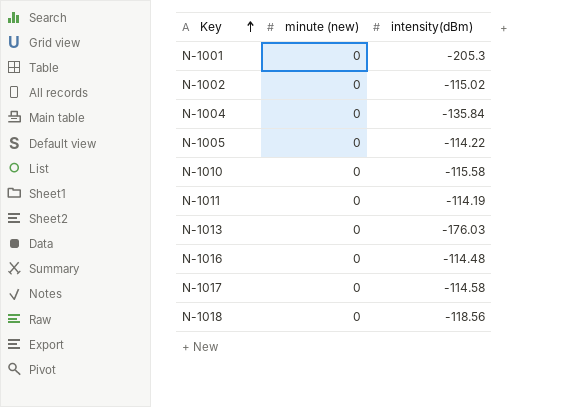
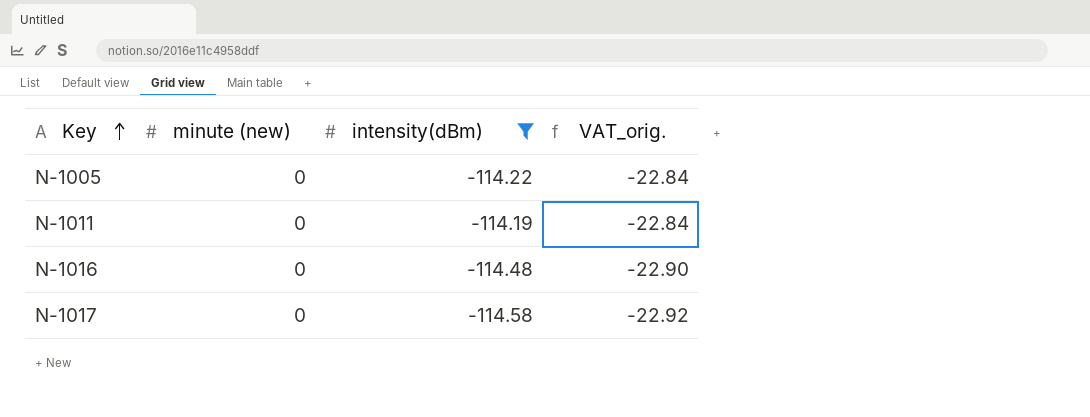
filter: none -> intensity(dBm) >= -114.58
column VAT_orig. | formula: none -> [intensity(dBm)] * 0.2

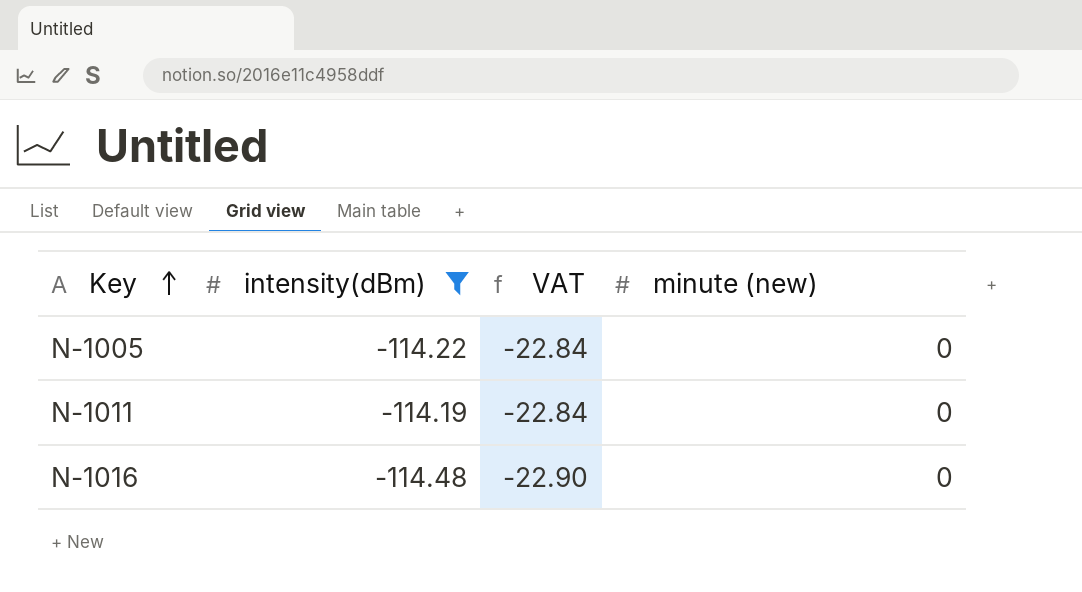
column name: VAT_orig. -> VAT
column minute (new) | position: 2 -> 4
row N-1017: 0 | -114.58 | -22.92 -> none

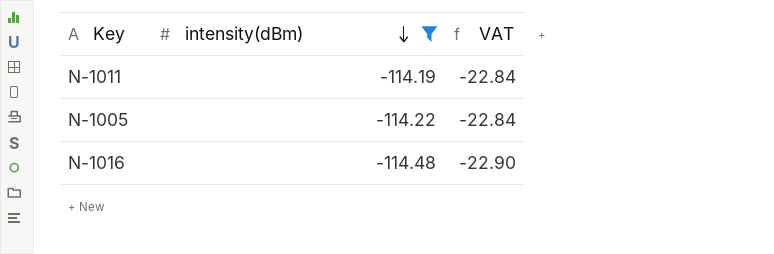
row order: Key ascending -> intensity(dBm) descending
column minute (new) | position: 4 -> none

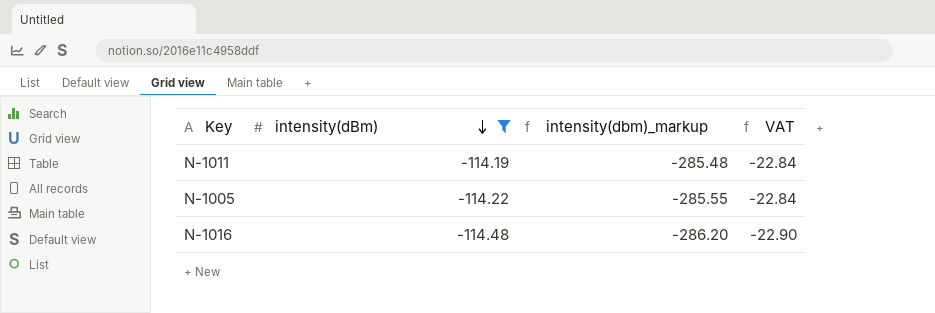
column intensity(dbm)_markup | formula: none -> [intensity(dBm)] * 2.5

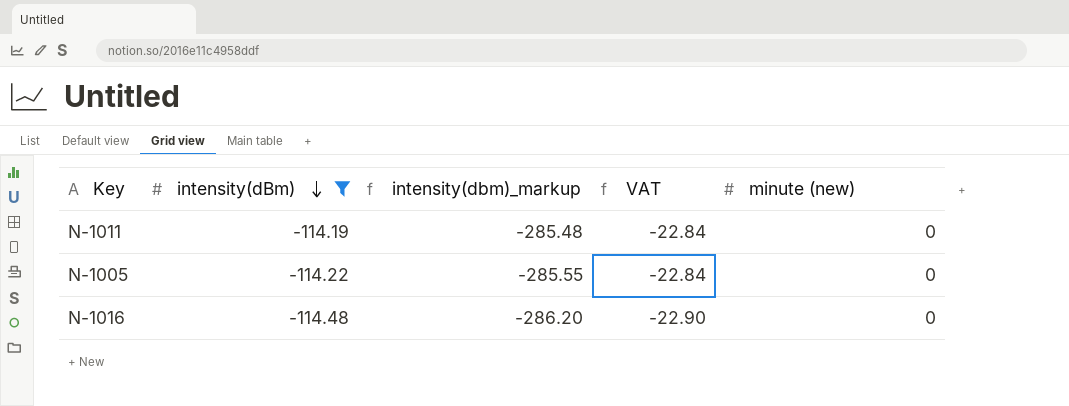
column minute (new) | position: none -> 5

